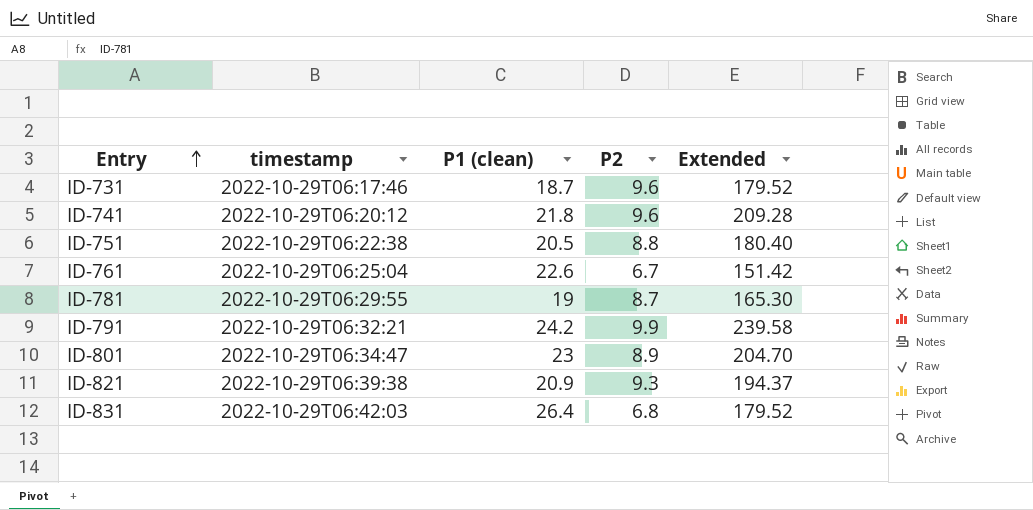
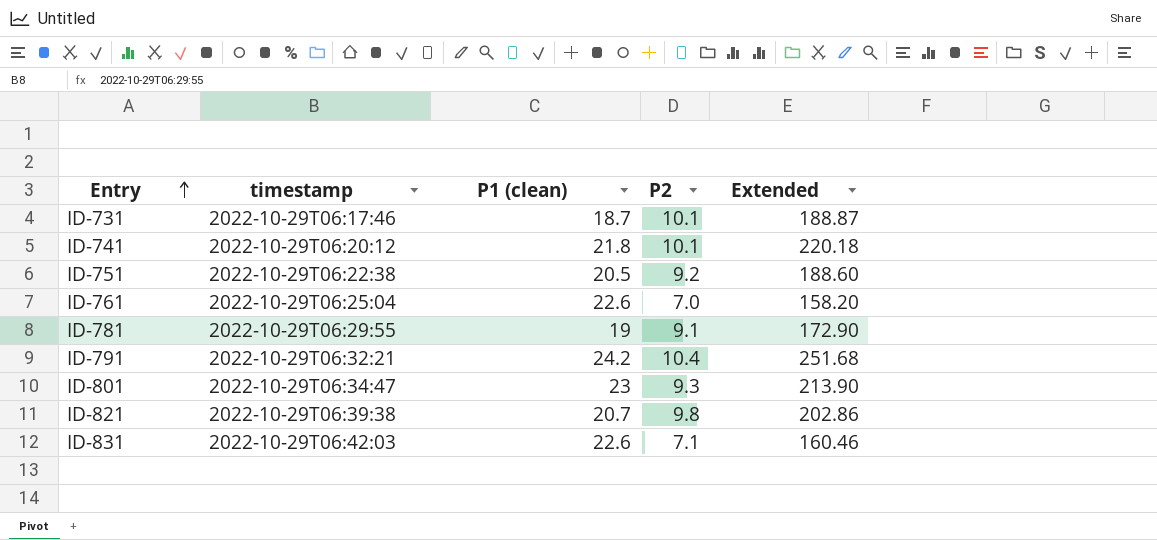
ID-731 | P2: 9.6 -> 10.1
ID-731 | Extended: 179.52 -> 188.87
ID-741 | P2: 9.6 -> 10.1
ID-741 | Extended: 209.28 -> 220.18
ID-751 | P2: 8.8 -> 9.2
ID-751 | Extended: 180.40 -> 188.60
ID-761 | P2: 6.7 -> 7.0
ID-761 | Extended: 151.42 -> 158.20
ID-781 | P2: 8.7 -> 9.1
ID-781 | Extended: 165.30 -> 172.90
ID-791 | P2: 9.9 -> 10.4
ID-791 | Extended: 239.58 -> 251.68
ID-801 | P2: 8.9 -> 9.3
ID-801 | Extended: 204.70 -> 213.90
ID-821 | P1 (clean): 20.9 -> 20.7
ID-821 | P2: 9.3 -> 9.8
ID-821 | Extended: 194.37 -> 202.86
ID-831 | P1 (clean): 26.4 -> 22.6
ID-831 | P2: 6.8 -> 7.1
ID-831 | Extended: 179.52 -> 160.46

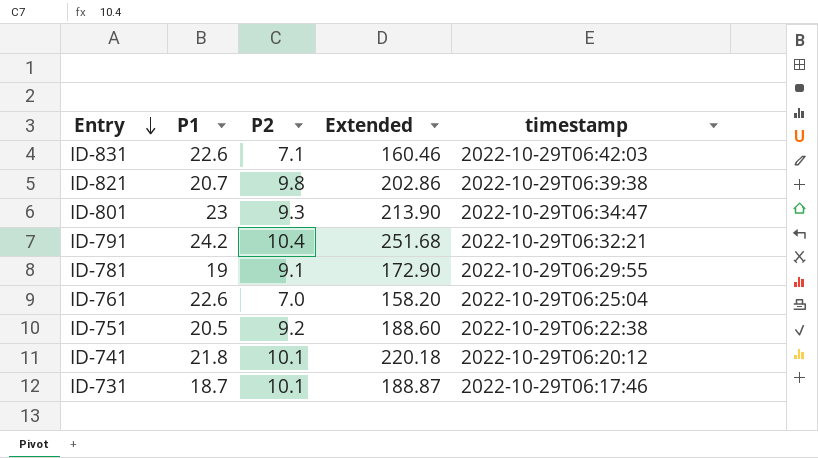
row order: Entry ascending -> Entry descending
column name: P1 (clean) -> P1
column timestamp | position: 2 -> 5

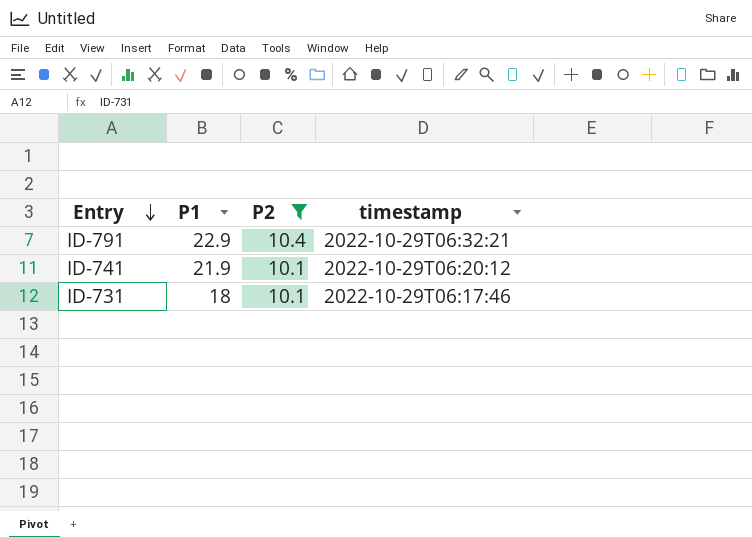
filter: none -> P2 >= 10.1
column Extended | formula: [P1] * [P2] -> none
ID-791 | P1: 24.2 -> 22.9
ID-741 | P1: 21.8 -> 21.9
ID-731 | P1: 18.7 -> 18

